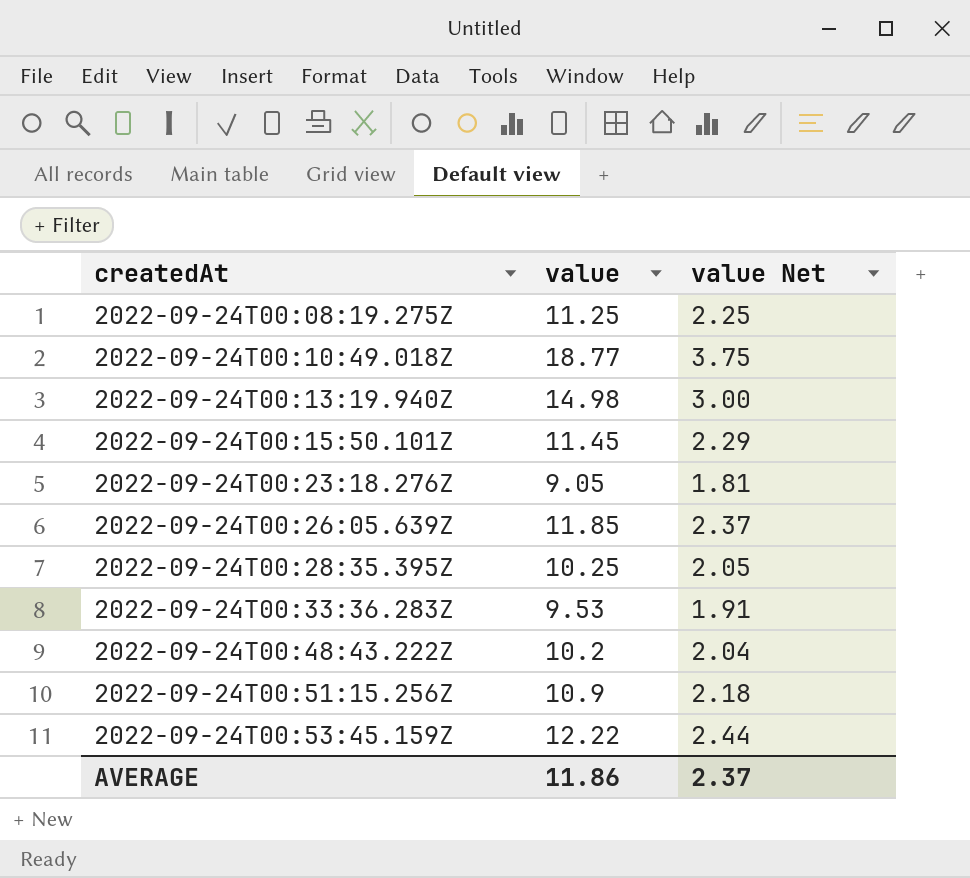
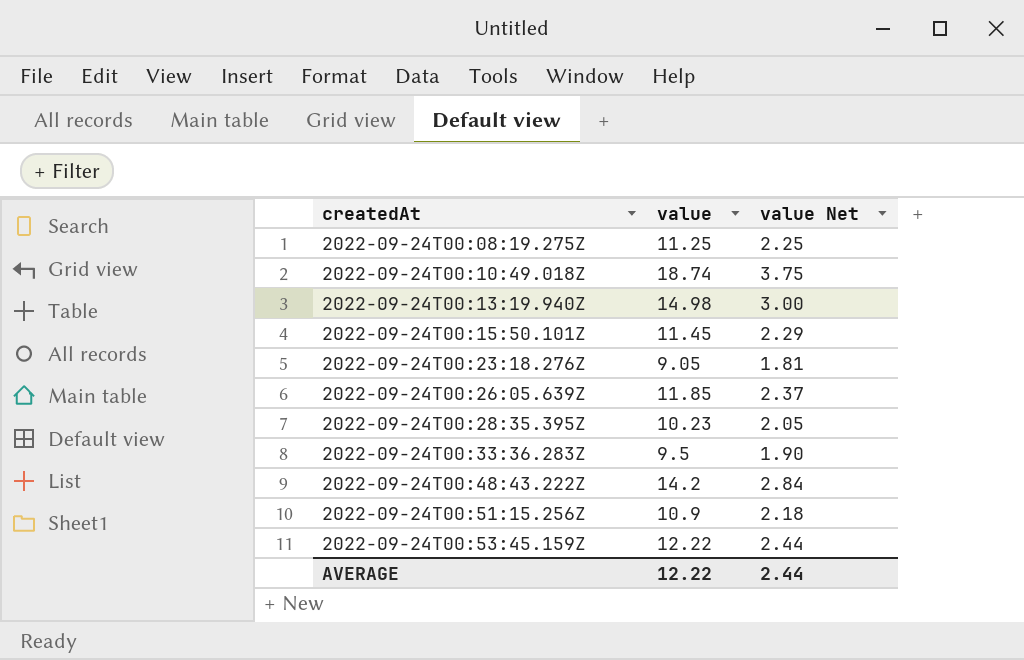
2022-09-24T00:10:49.018Z | value: 18.77 -> 18.74
2022-09-24T00:28:35.395Z | value: 10.25 -> 10.23
2022-09-24T00:33:36.283Z | value: 9.53 -> 9.5
2022-09-24T00:33:36.283Z | value Net: 1.91 -> 1.90
2022-09-24T00:48:43.222Z | value: 10.2 -> 14.2
2022-09-24T00:48:43.222Z | value Net: 2.04 -> 2.84
AVERAGE | value: 11.86 -> 12.22
AVERAGE | value Net: 2.37 -> 2.44

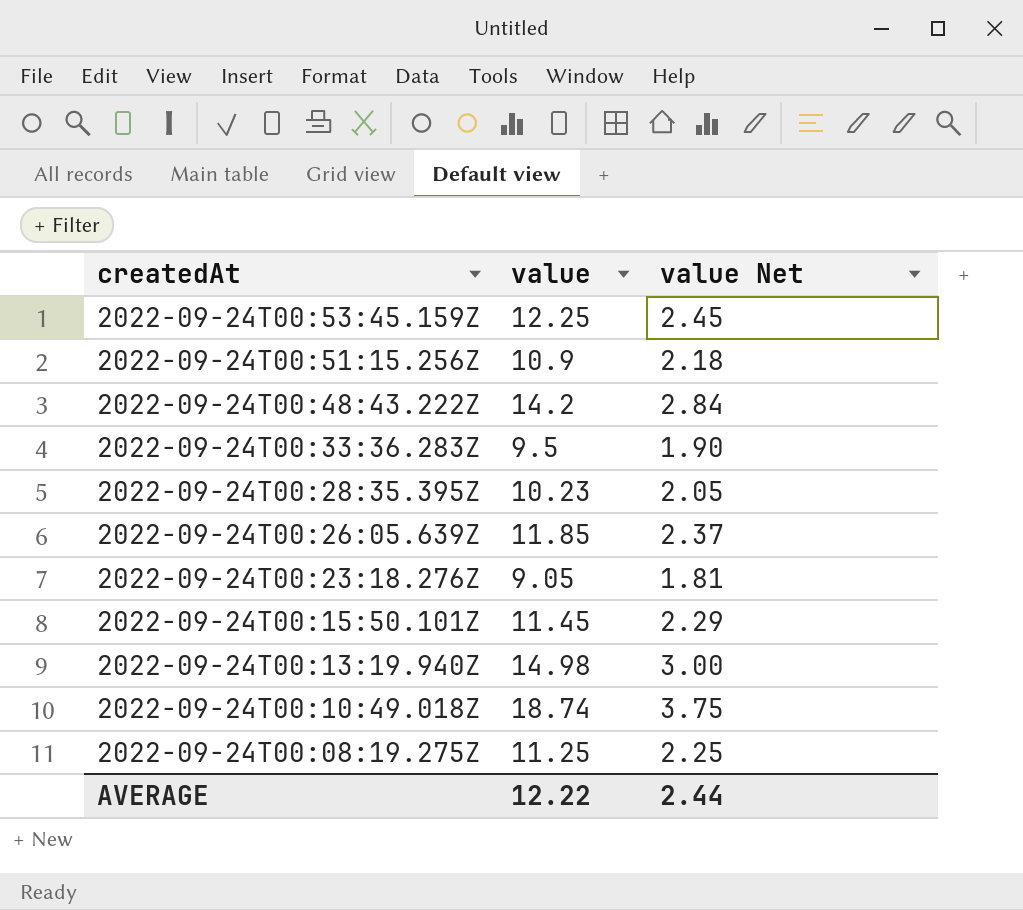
row order: createdAt ascending -> createdAt descending
2022-09-24T00:53:45.159Z | value: 12.22 -> 12.25
2022-09-24T00:53:45.159Z | value Net: 2.44 -> 2.45

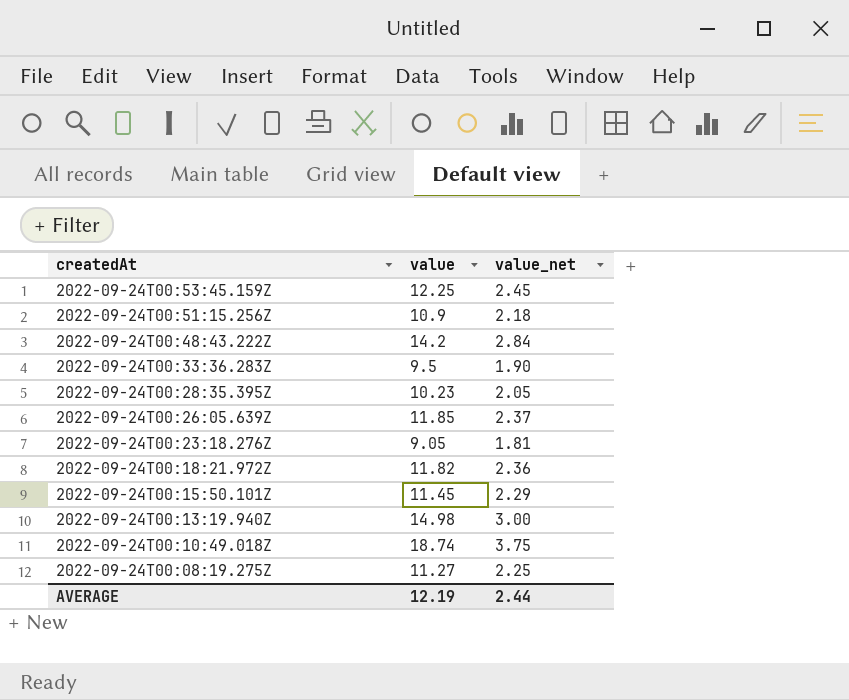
column name: value Net -> value_net
row 2022-09-24T00:18:21.972Z: none -> 11.82 | 2.36
2022-09-24T00:08:19.275Z | value: 11.25 -> 11.27
AVERAGE | value: 12.22 -> 12.19

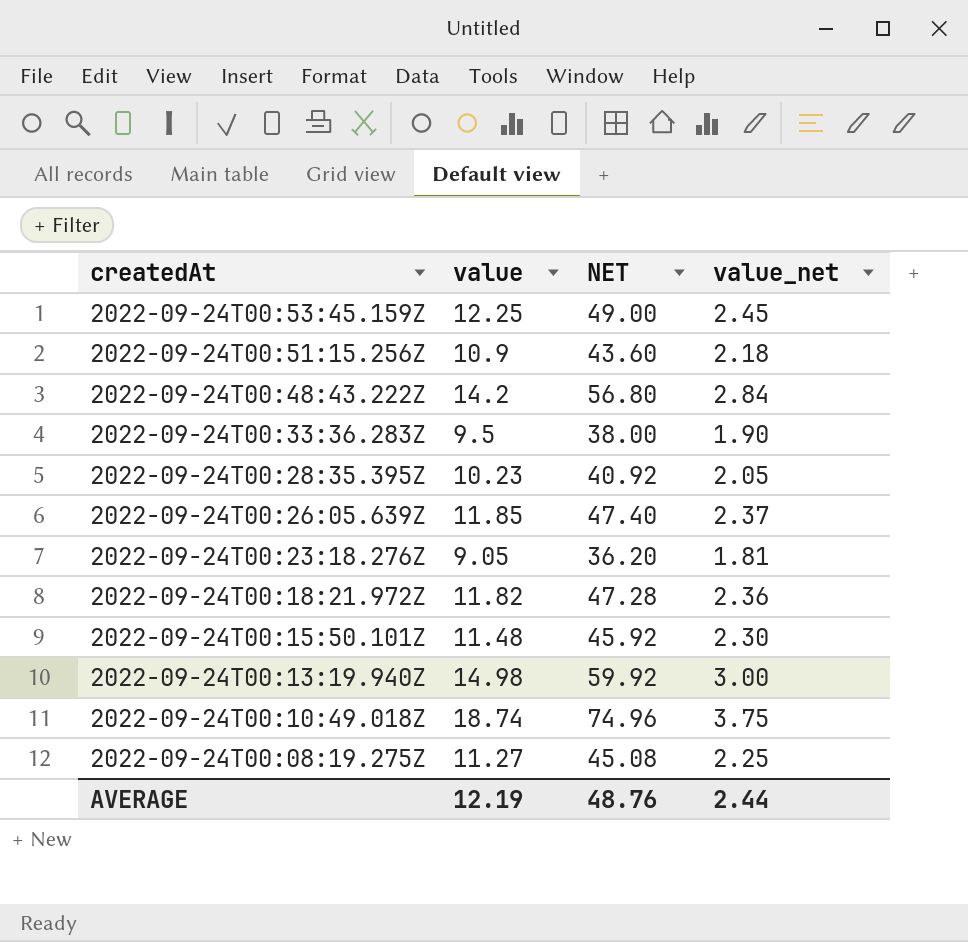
column NET | formula: none -> [value] * 4
2022-09-24T00:15:50.101Z | value: 11.45 -> 11.48
2022-09-24T00:15:50.101Z | value_net: 2.29 -> 2.30

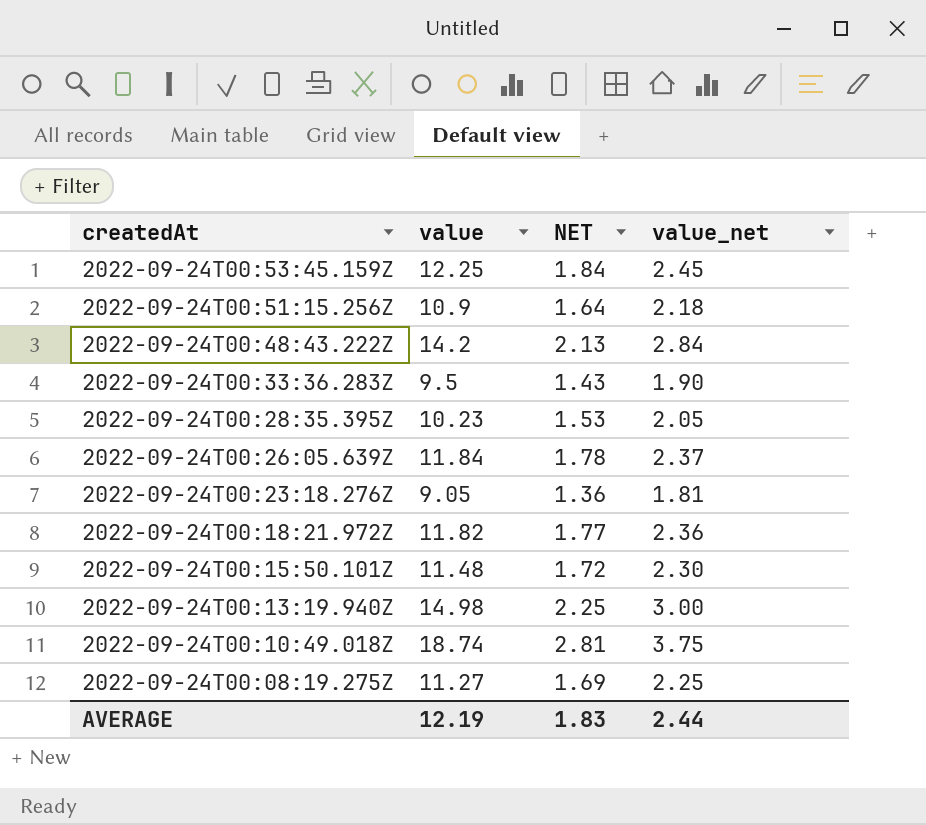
column NET | formula: [value] * 4 -> [value] * 0.15
2022-09-24T00:26:05.639Z | value: 11.85 -> 11.84
AVERAGE | NET: 48.76 -> 1.83

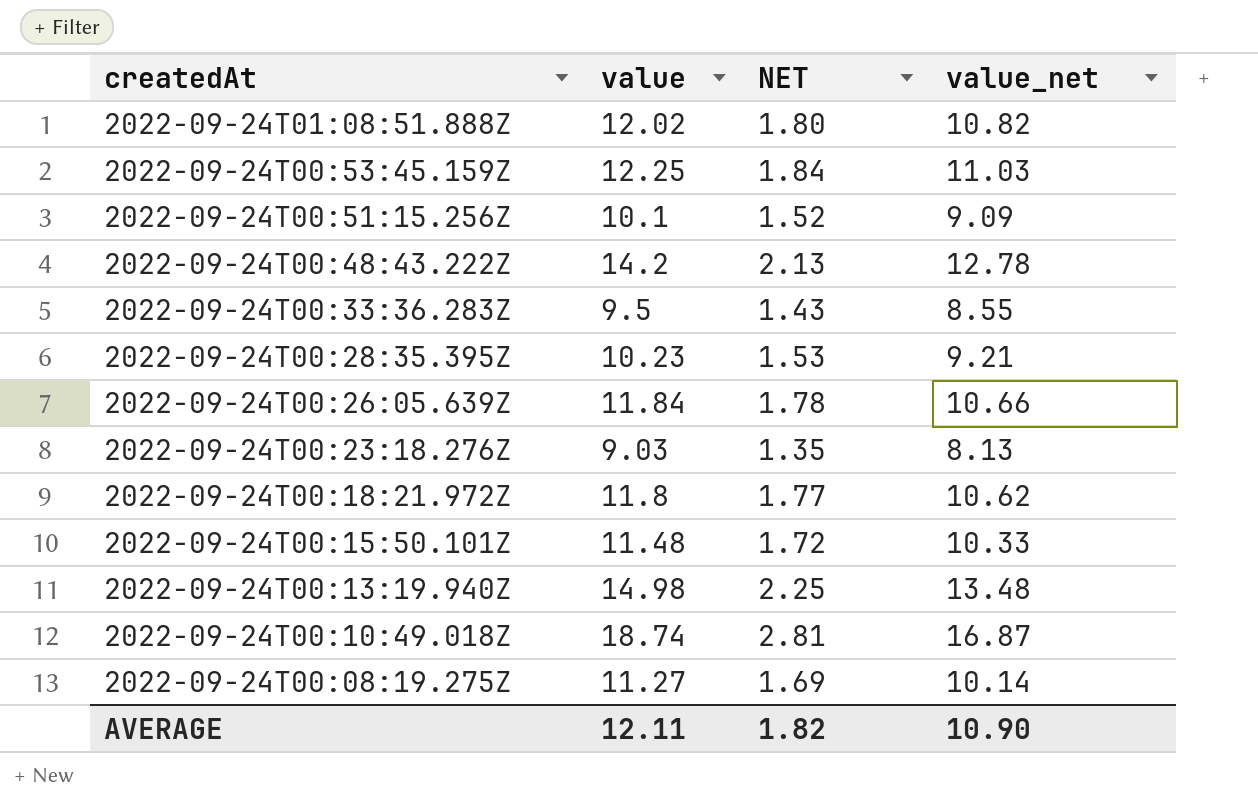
column value_net | formula: [value] * 0.2 -> [value] * 0.9
row 2022-09-24T01:08:51.888Z: none -> 12.02 | 1.80 | 10.82
2022-09-24T00:51:15.256Z | value: 10.9 -> 10.1
2022-09-24T00:51:15.256Z | NET: 1.64 -> 1.52
2022-09-24T00:23:18.276Z | value: 9.05 -> 9.03
2022-09-24T00:23:18.276Z | NET: 1.36 -> 1.35
2022-09-24T00:18:21.972Z | value: 11.82 -> 11.8
AVERAGE | value: 12.19 -> 12.11
AVERAGE | NET: 1.83 -> 1.82
AVERAGE | value_net: 2.44 -> 10.90

